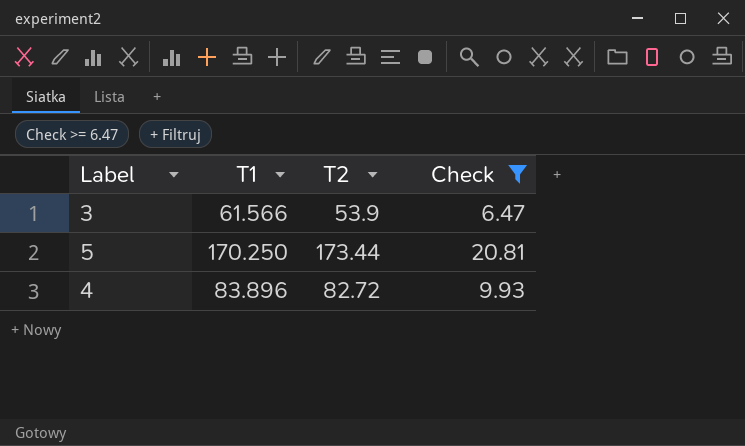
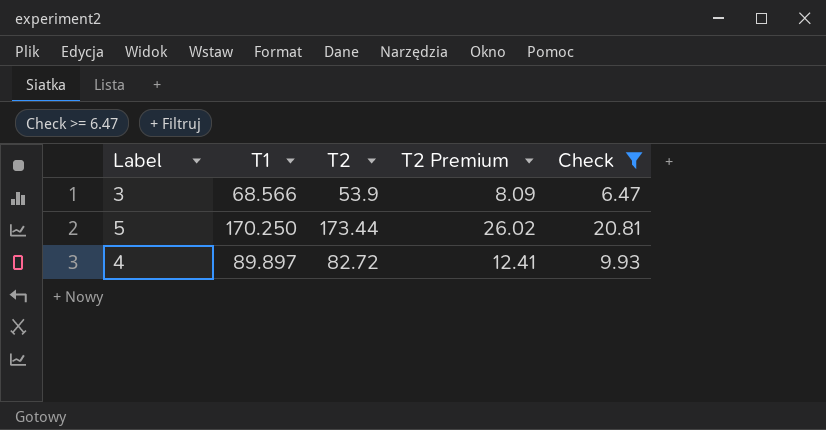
column T2 Premium | formula: none -> [T2] * 0.15
3 | T1: 61.566 -> 68.566
4 | T1: 83.896 -> 89.897

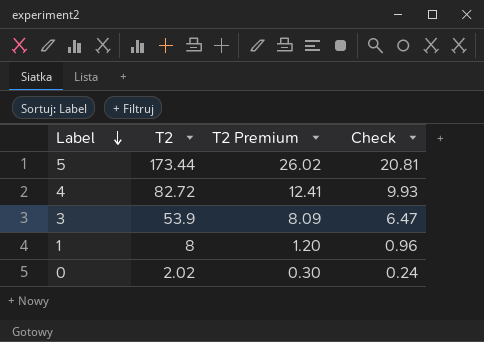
filter: Check >= 6.47 -> none
row order: none -> Label descending
column T1 | position: 2 -> none

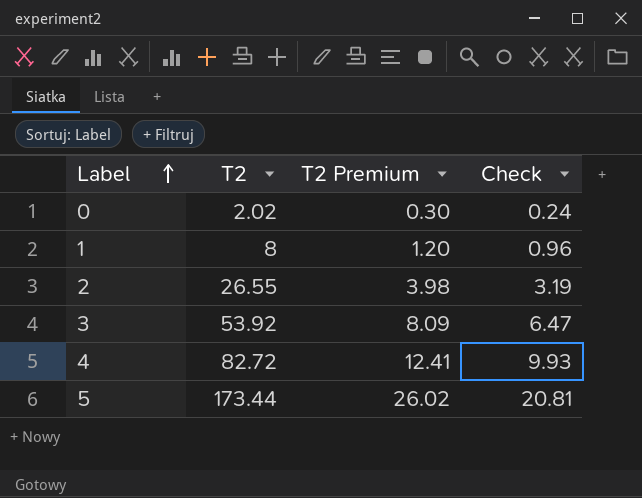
row order: Label descending -> Label ascending
row 2: none -> 26.55 | 3.98 | 3.19
3 | T2: 53.9 -> 53.92

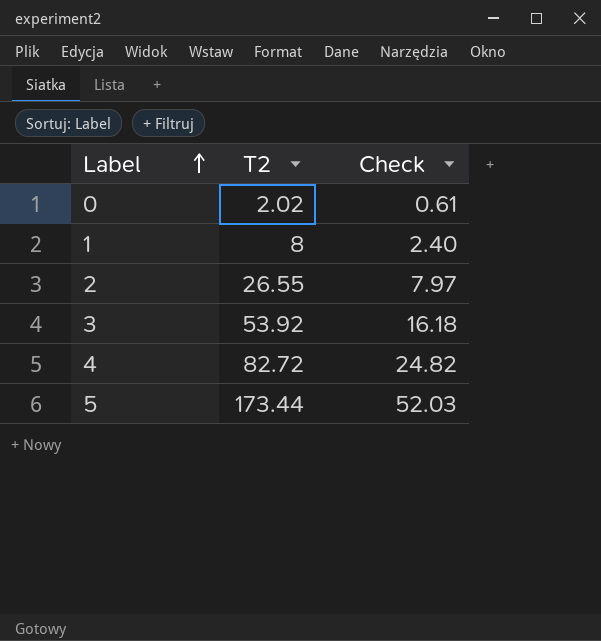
column T2 Premium | formula: [T2] * 0.15 -> none
column Check | formula: [T2] * 0.12 -> [T2] * 0.3

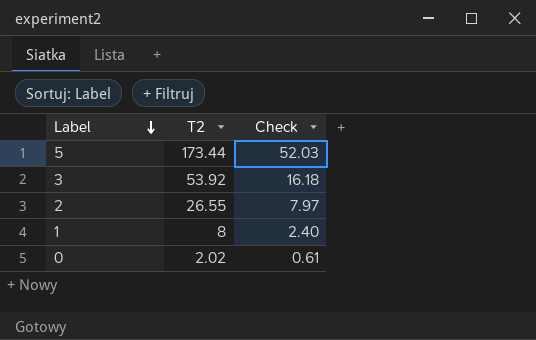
row order: Label ascending -> Label descending
row 4: 82.72 | 24.82 -> none

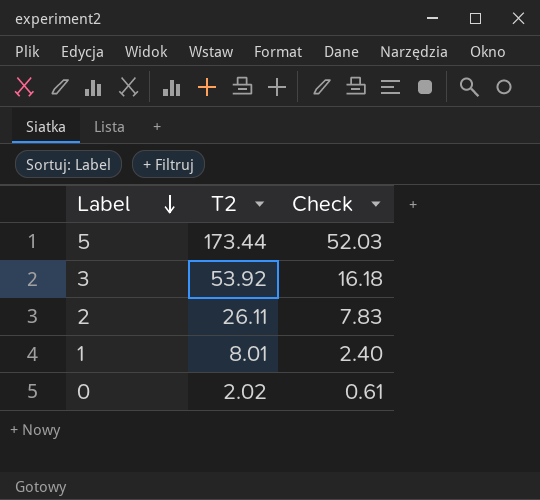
2 | T2: 26.55 -> 26.11
2 | Check: 7.97 -> 7.83
1 | T2: 8 -> 8.01

